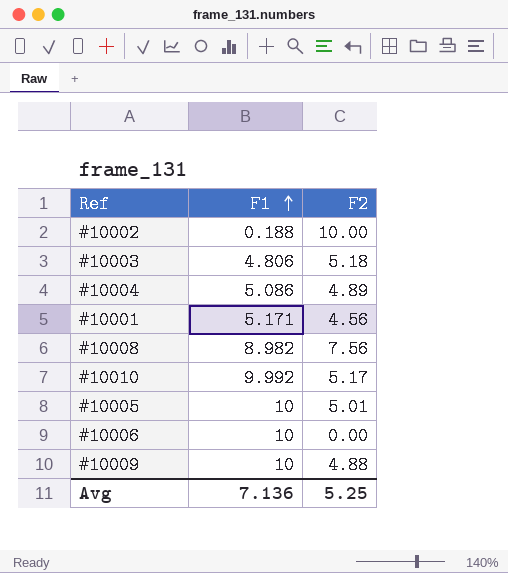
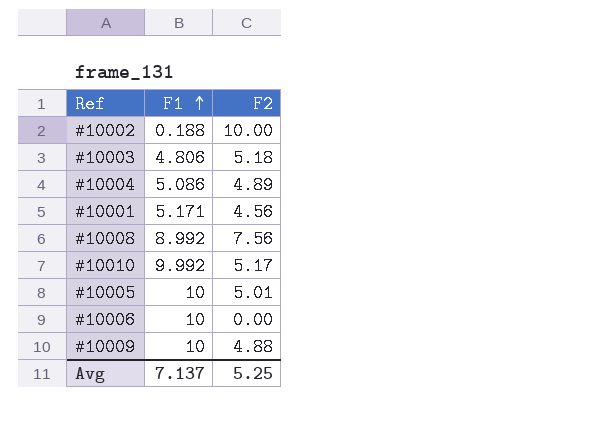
#10008 | F1: 8.982 -> 8.992
Avg | F1: 7.136 -> 7.137

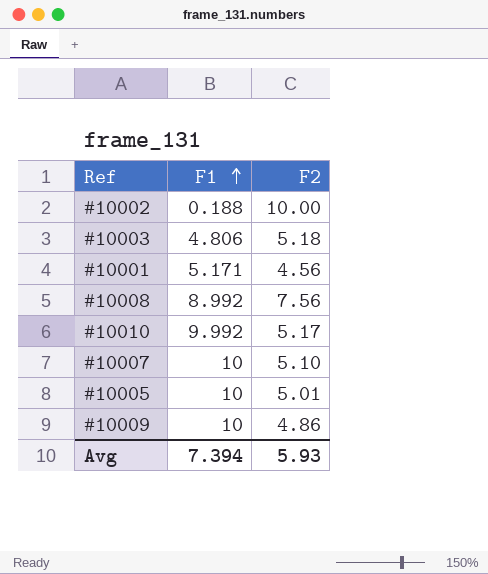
row #10004: 5.086 | 4.89 -> none
row #10006: 10 | 0.00 -> none
row #10007: none -> 10 | 5.10
#10009 | F2: 4.88 -> 4.86
Avg | F1: 7.137 -> 7.394
Avg | F2: 5.25 -> 5.93

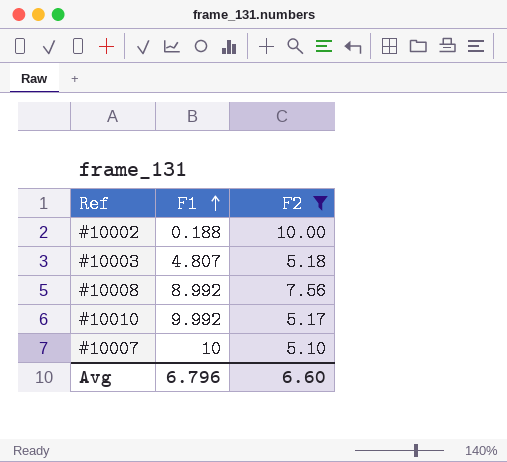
filter: none -> F2 >= 5.10
#10003 | F1: 4.806 -> 4.807
Avg | F1: 7.394 -> 6.796
Avg | F2: 5.93 -> 6.60

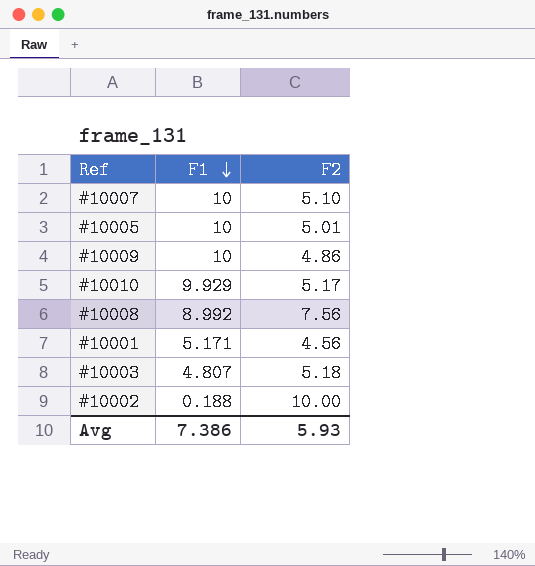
filter: F2 >= 5.10 -> none
row order: F1 ascending -> F1 descending
#10010 | F1: 9.992 -> 9.929
Avg | F1: 6.796 -> 7.386
Avg | F2: 6.60 -> 5.93

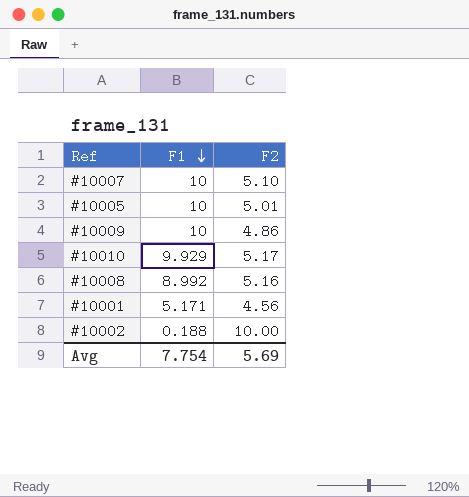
row #10003: 4.807 | 5.18 -> none
#10008 | F2: 7.56 -> 5.16
Avg | F1: 7.386 -> 7.754
Avg | F2: 5.93 -> 5.69

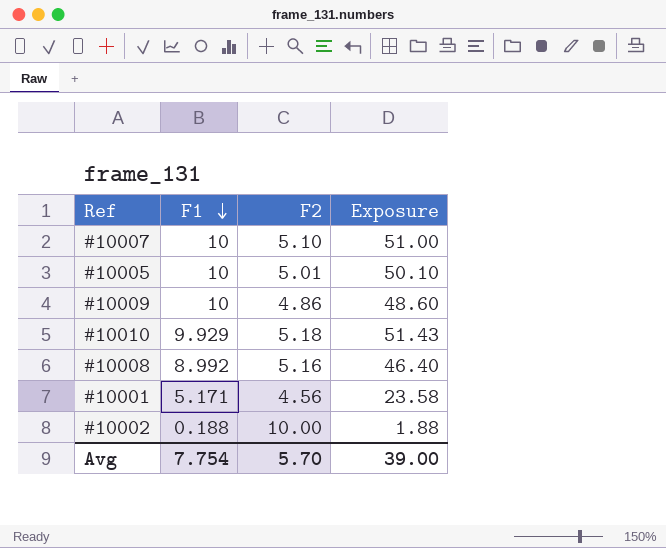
column Exposure | formula: none -> [F1] * [F2]
#10010 | F2: 5.17 -> 5.18
Avg | F2: 5.69 -> 5.70

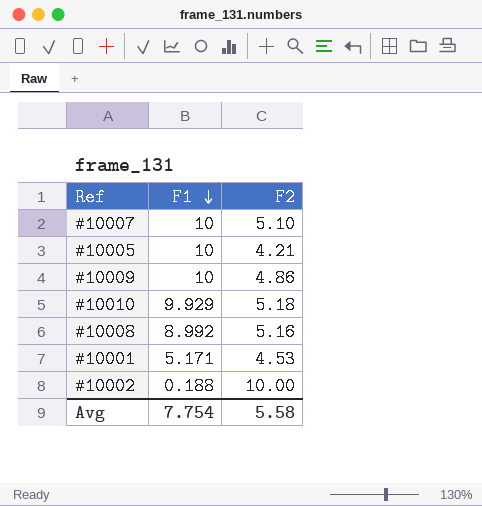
column Exposure | formula: [F1] * [F2] -> none
#10005 | F2: 5.01 -> 4.21
#10001 | F2: 4.56 -> 4.53
Avg | F2: 5.70 -> 5.58

